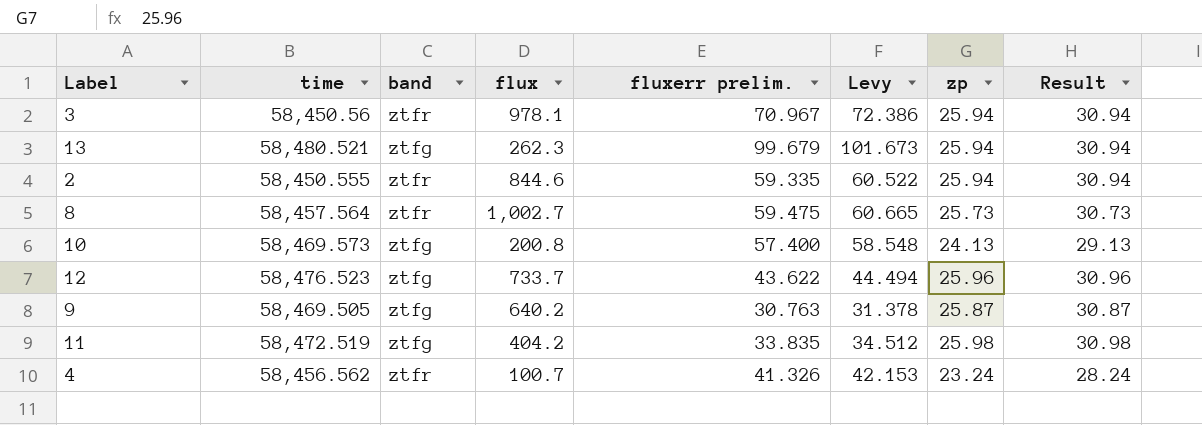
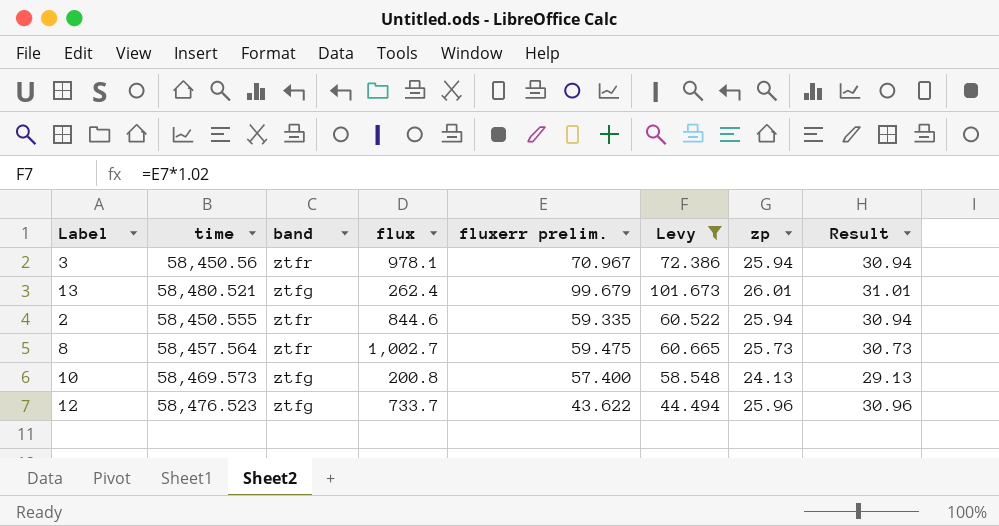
filter: none -> Levy >= 44.494
13 | flux: 262.3 -> 262.4
13 | zp: 25.94 -> 26.01
13 | Result: 30.94 -> 31.01

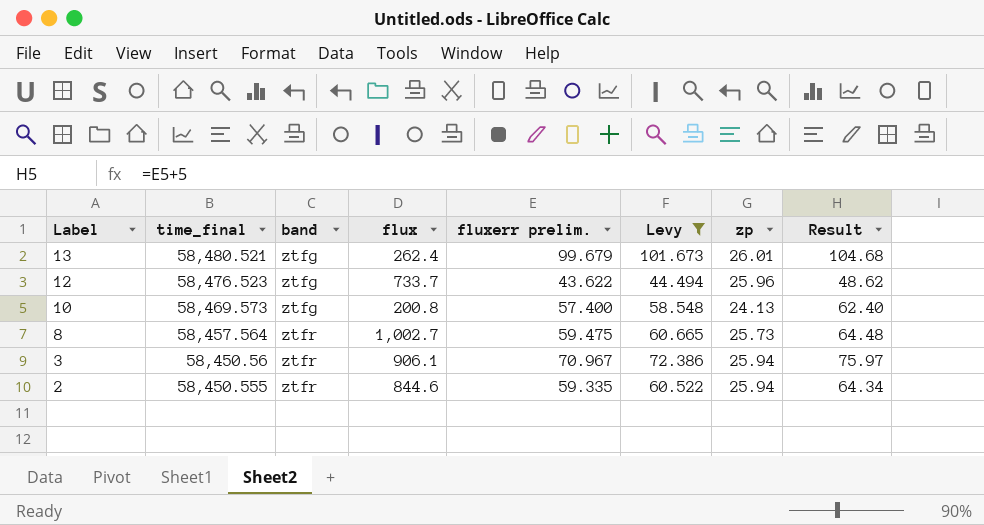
row order: none -> Label descending
column name: time -> time_final
column Result | formula: [zp] + 5 -> [fluxerr prelim.] + 5
3 | flux: 978.1 -> 906.1

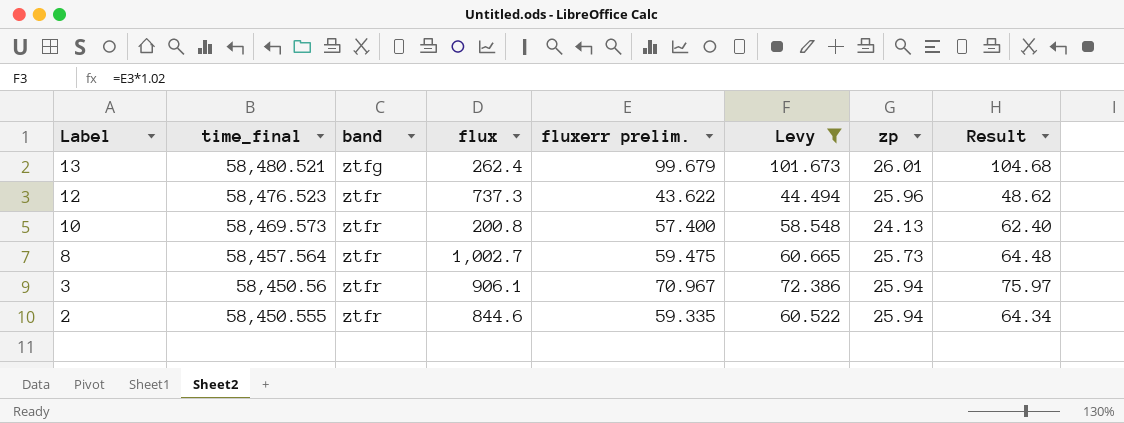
12 | band: ztfg -> ztfr
12 | flux: 733.7 -> 737.3
10 | band: ztfg -> ztfr

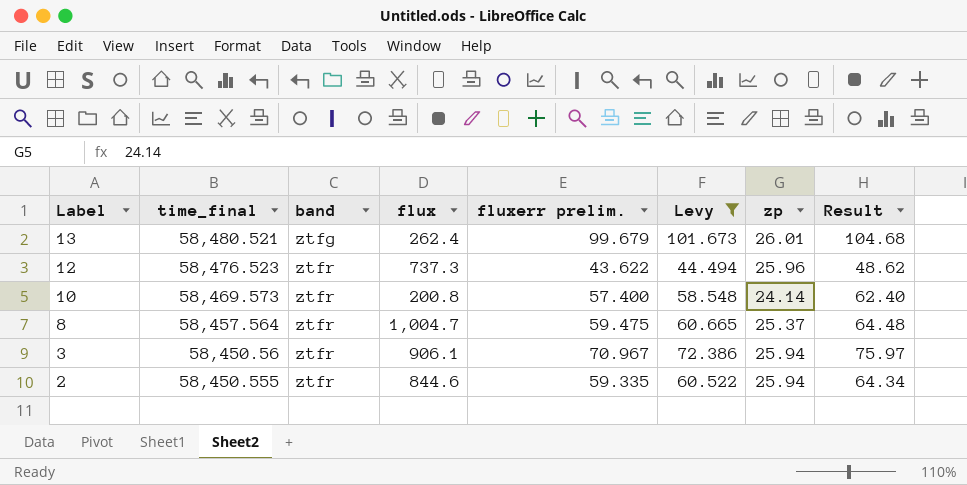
10 | zp: 24.13 -> 24.14
8 | flux: 1,002.7 -> 1,004.7
8 | zp: 25.73 -> 25.37

